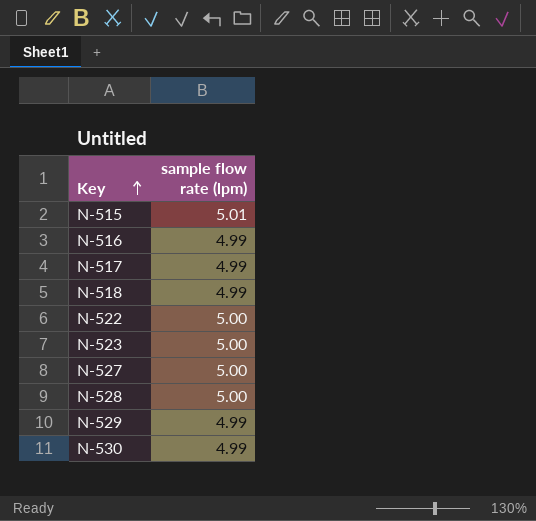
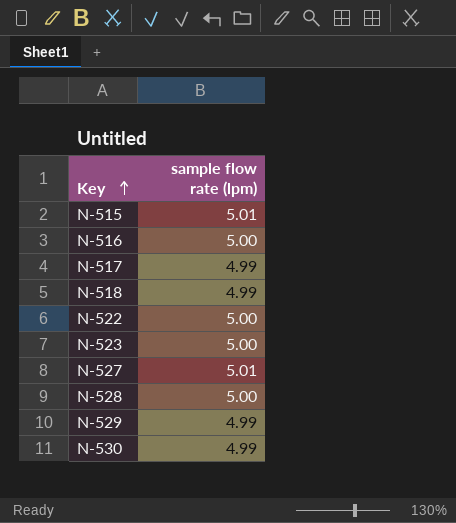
N-516 | sample flow rate (lpm): 4.99 -> 5.00
N-527 | sample flow rate (lpm): 5.00 -> 5.01

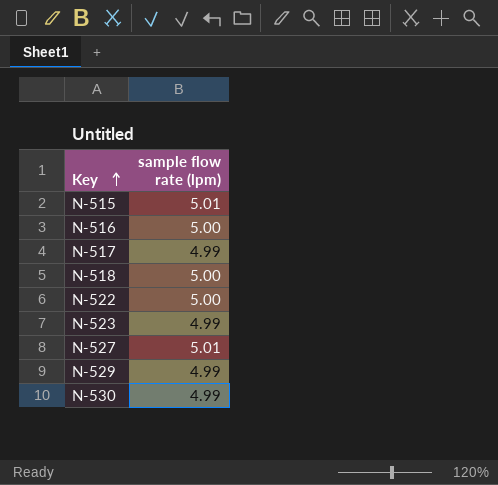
row N-528: 5.00 -> none
N-518 | sample flow rate (lpm): 4.99 -> 5.00
N-523 | sample flow rate (lpm): 5.00 -> 4.99

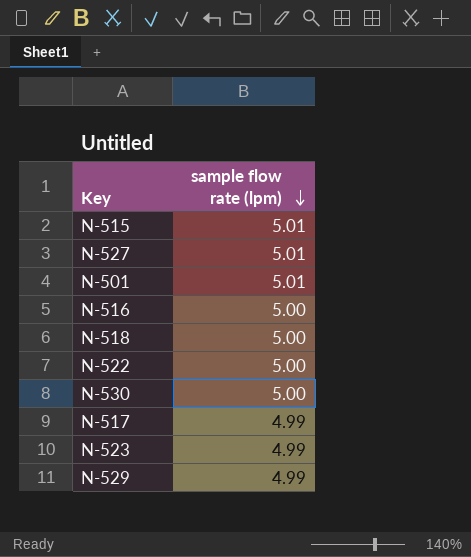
row order: Key ascending -> sample flow rate (lpm) descending
row N-501: none -> 5.01
N-530 | sample flow rate (lpm): 4.99 -> 5.00

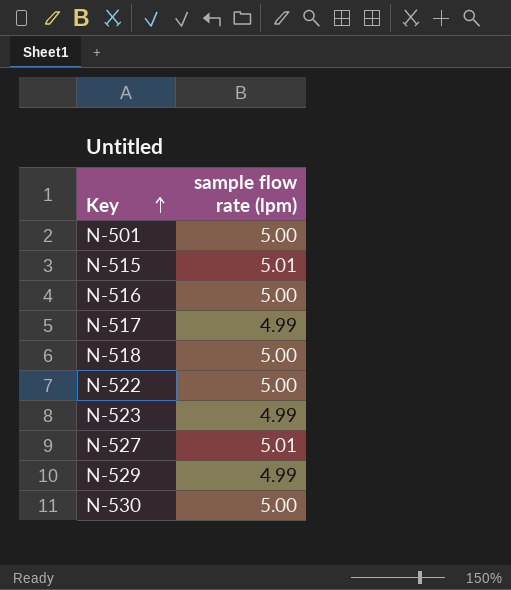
row order: sample flow rate (lpm) descending -> Key ascending
N-501 | sample flow rate (lpm): 5.01 -> 5.00

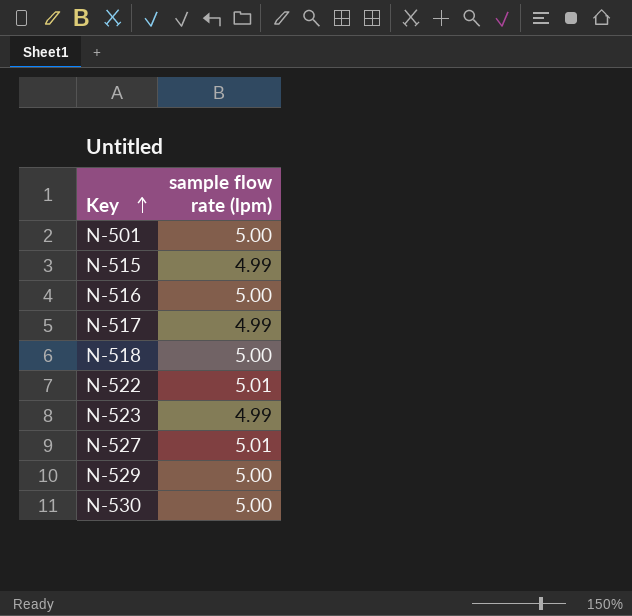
N-515 | sample flow rate (lpm): 5.01 -> 4.99
N-522 | sample flow rate (lpm): 5.00 -> 5.01
N-529 | sample flow rate (lpm): 4.99 -> 5.00

